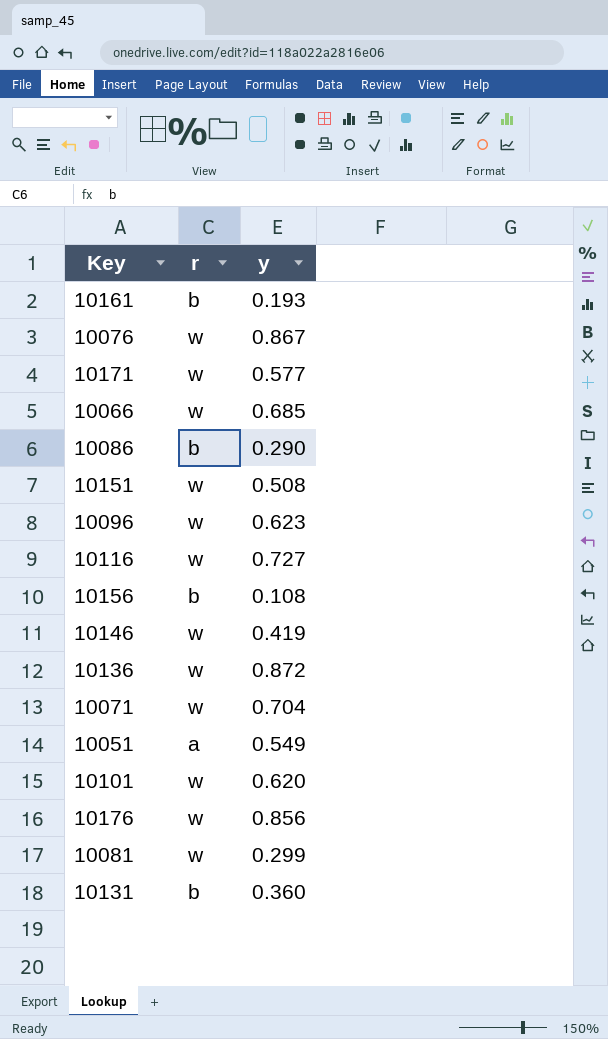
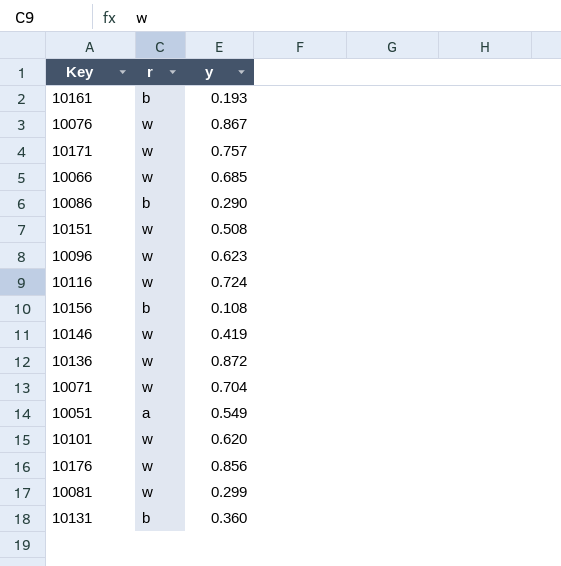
10171 | y: 0.577 -> 0.757
10116 | y: 0.727 -> 0.724

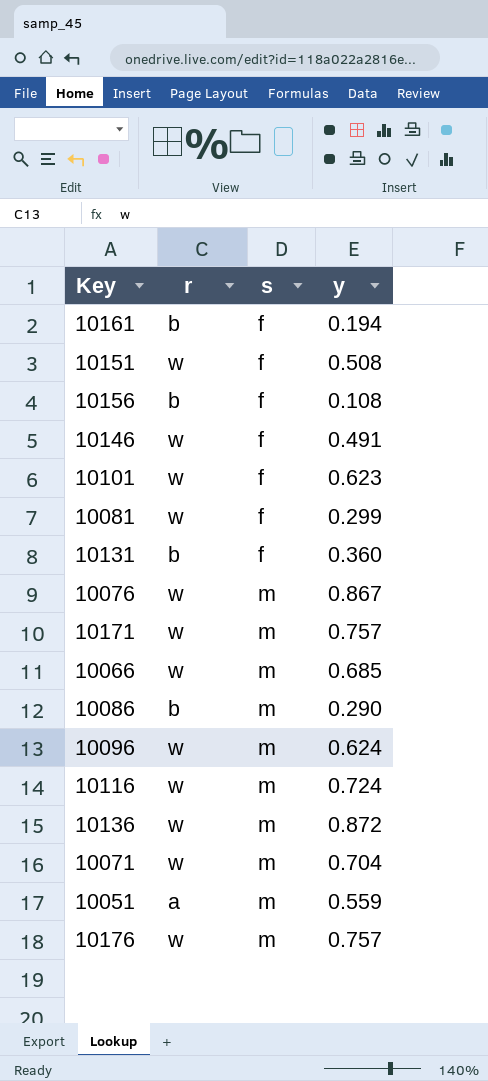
row order: none -> s ascending
column s | position: none -> 3
10161 | y: 0.193 -> 0.194
10146 | y: 0.419 -> 0.491
10101 | y: 0.620 -> 0.623
10096 | y: 0.623 -> 0.624
10051 | y: 0.549 -> 0.559
10176 | y: 0.856 -> 0.757

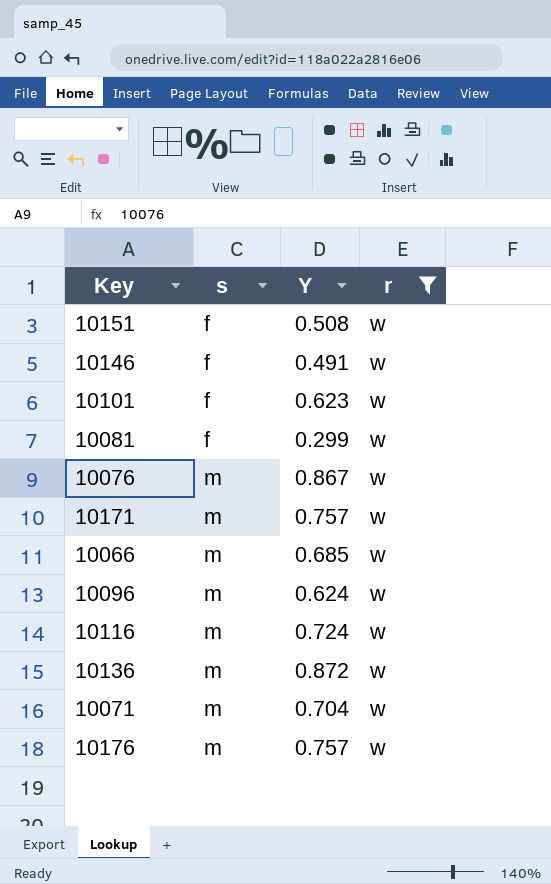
filter: none -> r = w
column name: y -> Y
column r | position: 2 -> 4

